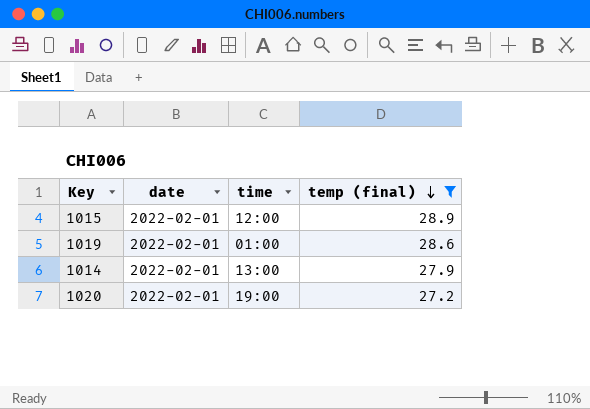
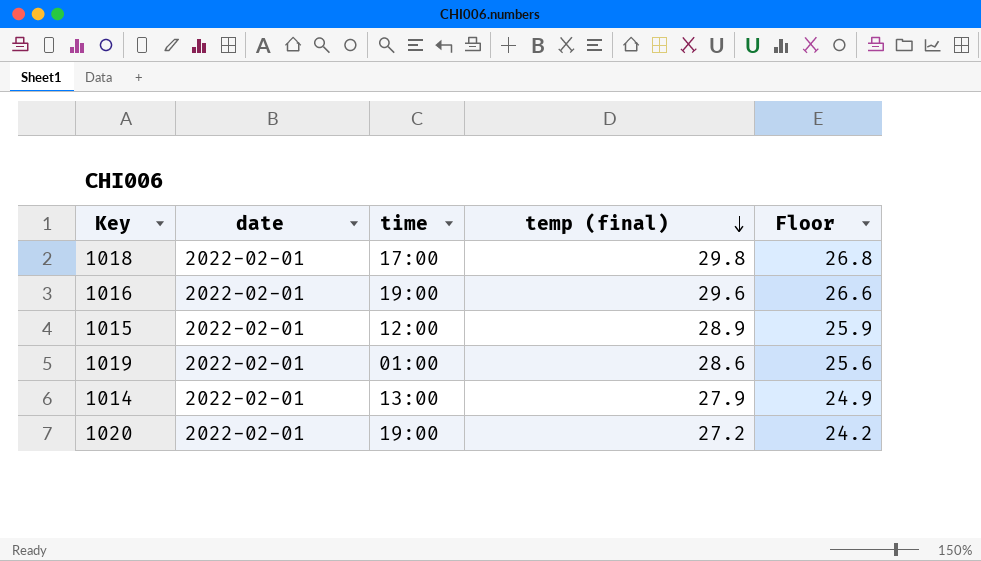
filter: temp (final) <= 28.9 -> none
column Floor | formula: none -> [temp (final)] - 3

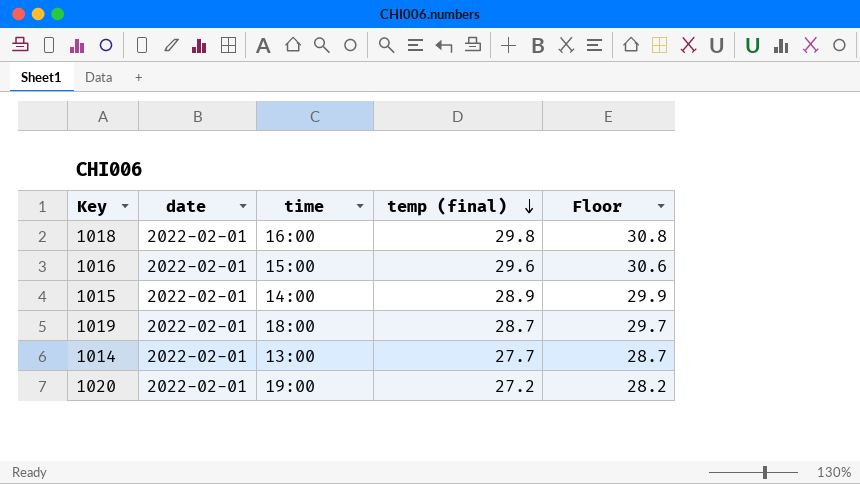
column Floor | formula: [temp (final)] - 3 -> [temp (final)] + 1
1018 | time: 17:00 -> 16:00
1016 | time: 19:00 -> 15:00
1015 | time: 12:00 -> 14:00
1019 | time: 01:00 -> 18:00
1019 | temp (final): 28.6 -> 28.7
1014 | temp (final): 27.9 -> 27.7

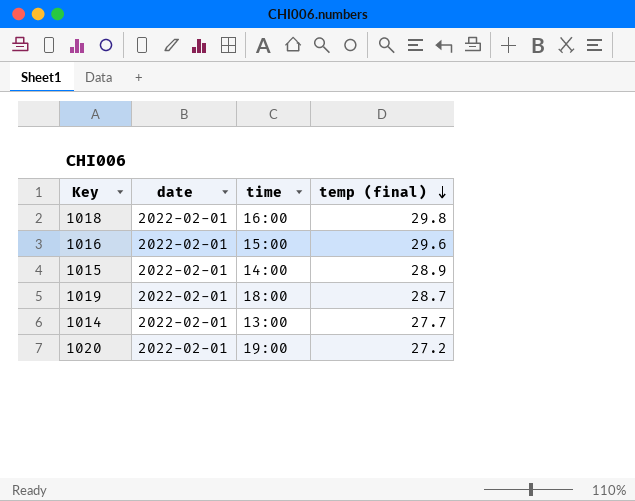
column Floor | formula: [temp (final)] + 1 -> none

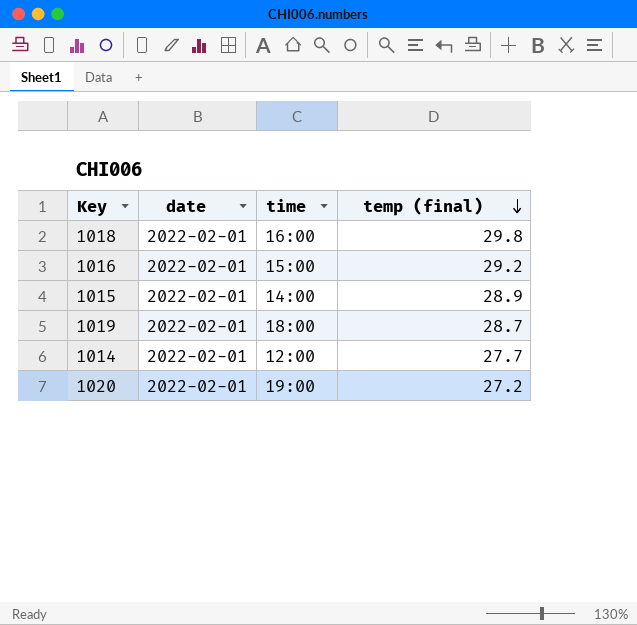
1016 | temp (final): 29.6 -> 29.2
1014 | time: 13:00 -> 12:00

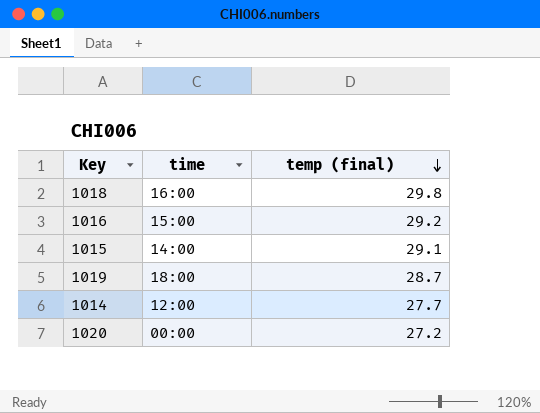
column date | position: 2 -> none
1015 | temp (final): 28.9 -> 29.1
1020 | time: 19:00 -> 00:00

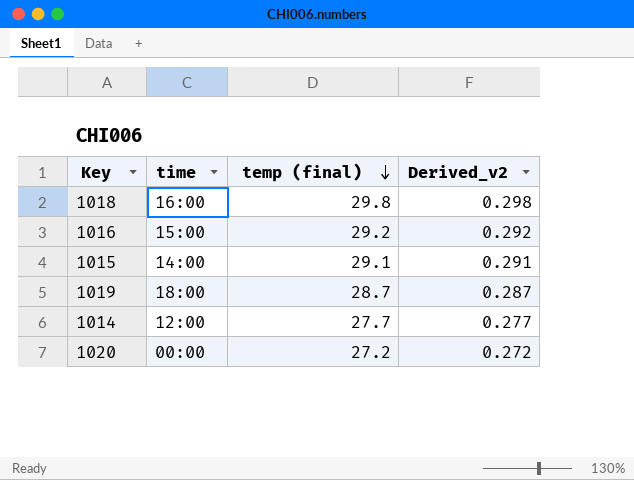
column Derived_v2 | formula: none -> [temp (final)] * 0.01

